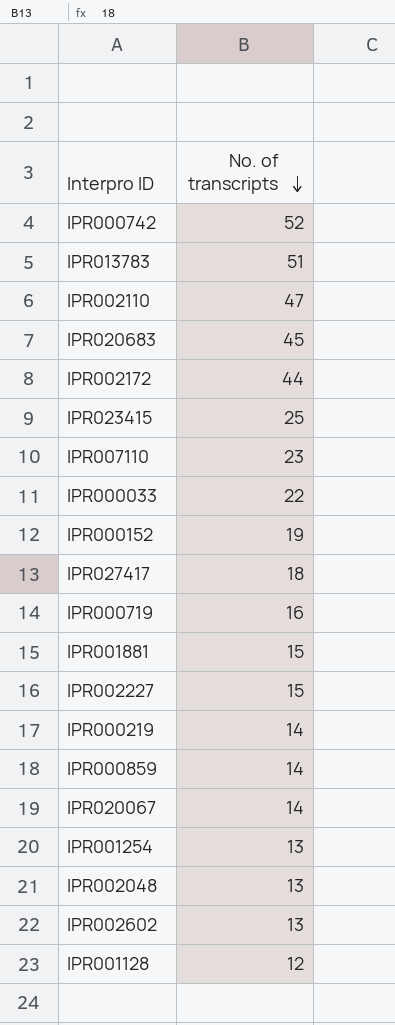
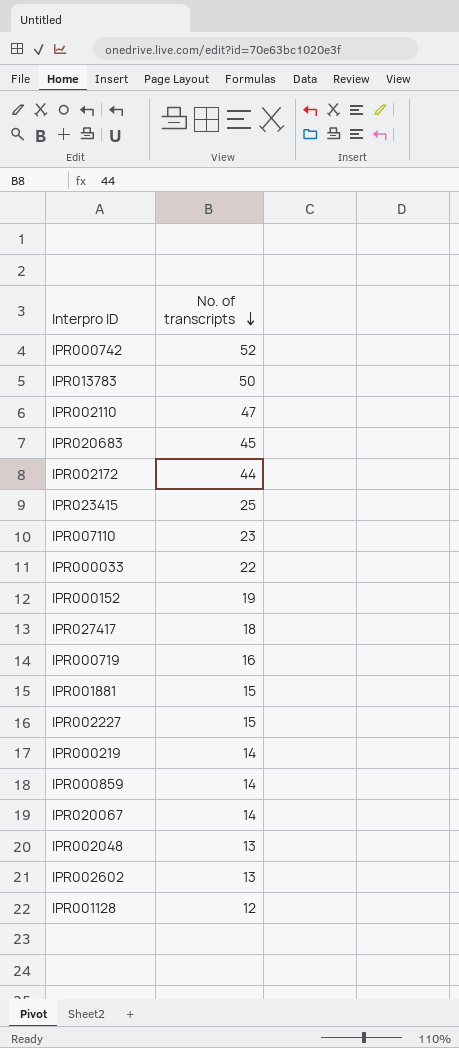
row IPR001254: 13 -> none
IPR013783 | No. of transcripts: 51 -> 50

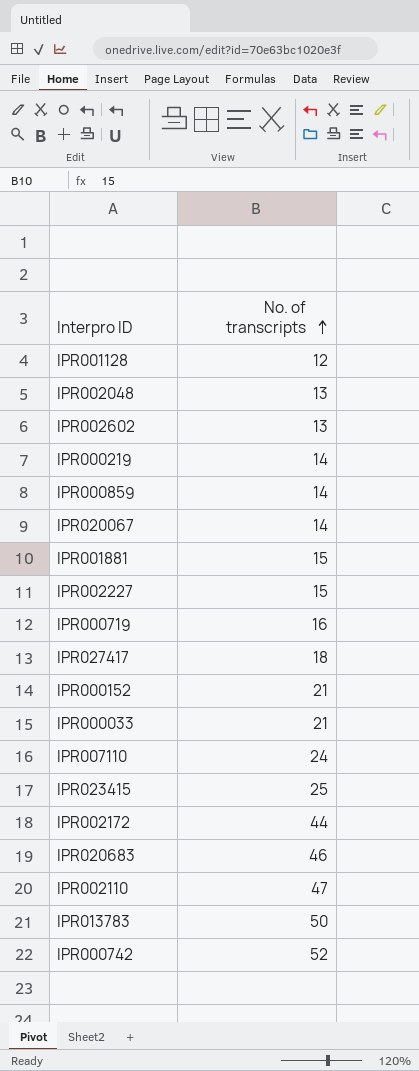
row order: No. of transcripts descending -> No. of transcripts ascending
IPR000152 | No. of transcripts: 19 -> 21
IPR000033 | No. of transcripts: 22 -> 21
IPR007110 | No. of transcripts: 23 -> 24
IPR020683 | No. of transcripts: 45 -> 46

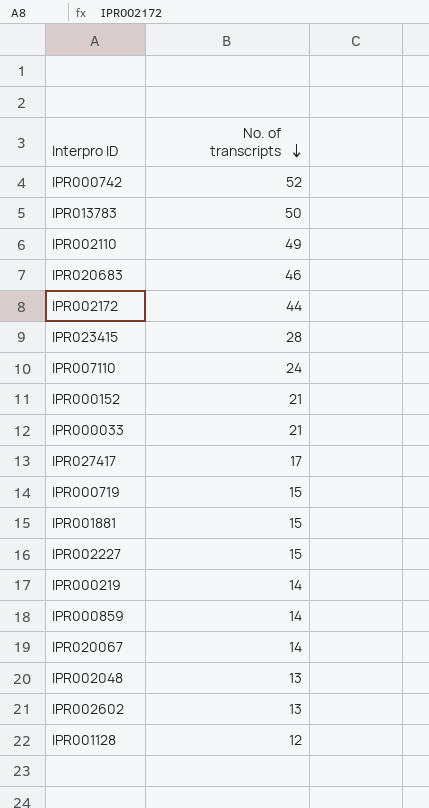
row order: No. of transcripts ascending -> No. of transcripts descending
IPR002110 | No. of transcripts: 47 -> 49
IPR023415 | No. of transcripts: 25 -> 28
IPR027417 | No. of transcripts: 18 -> 17
IPR000719 | No. of transcripts: 16 -> 15

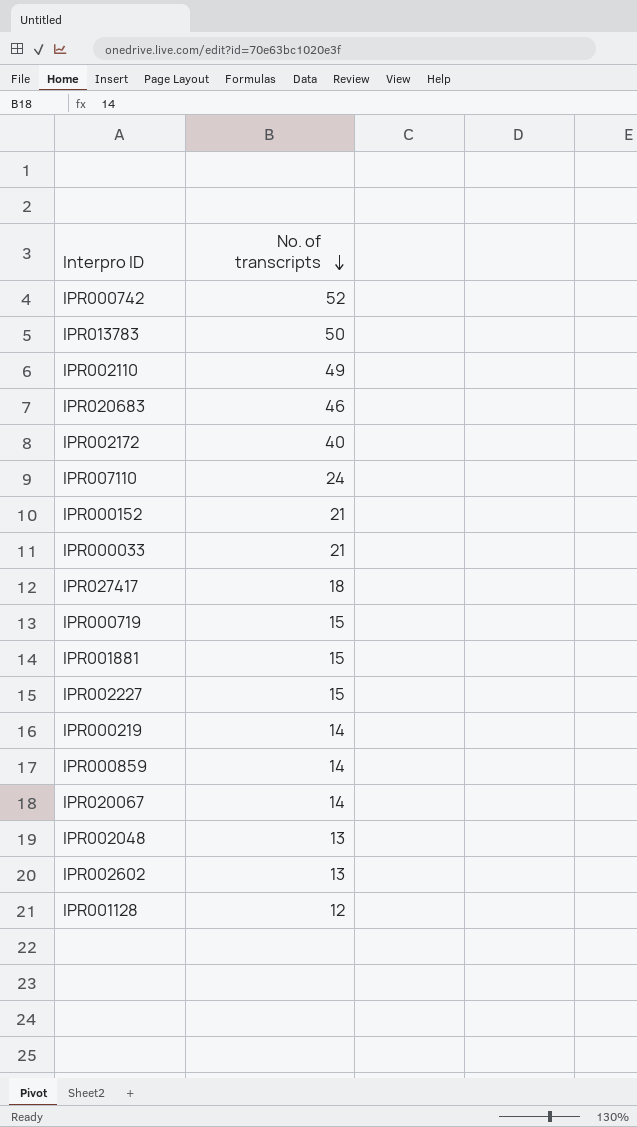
row IPR023415: 28 -> none
IPR002172 | No. of transcripts: 44 -> 40
IPR027417 | No. of transcripts: 17 -> 18

